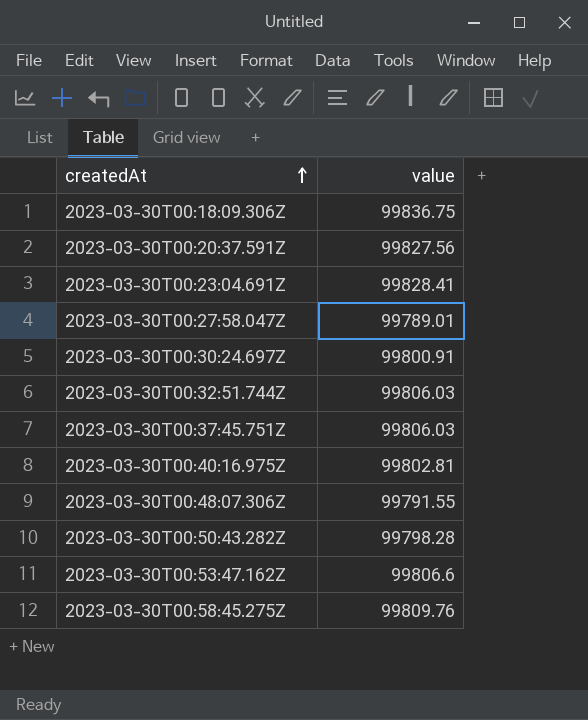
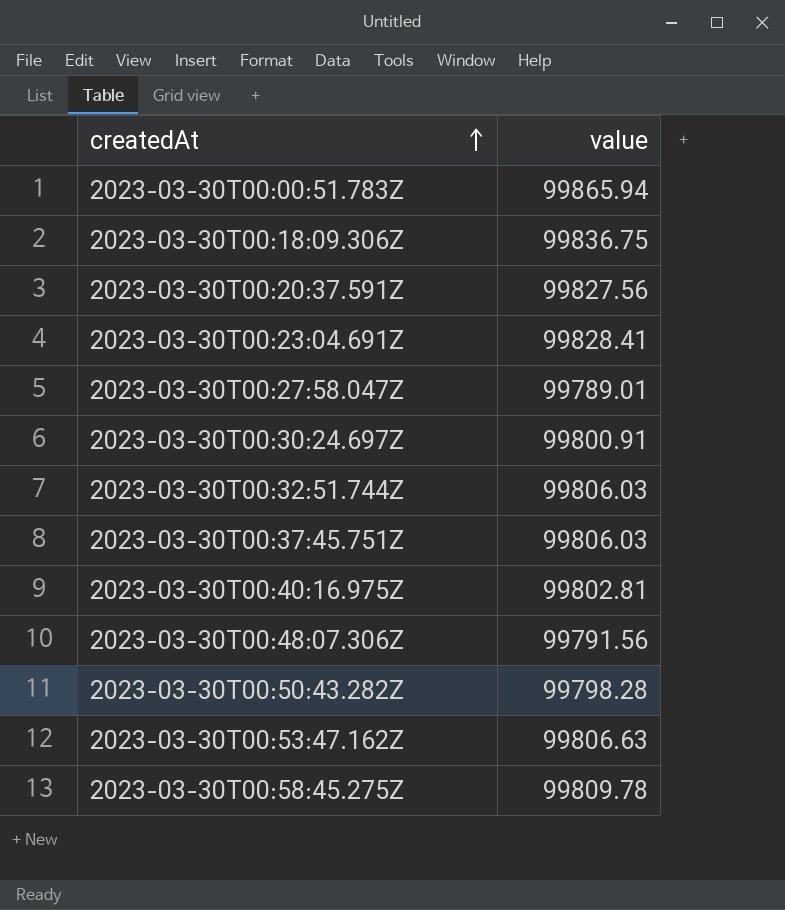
row 2023-03-30T00:00:51.783Z: none -> 99865.94
2023-03-30T00:48:07.306Z | value: 99791.55 -> 99791.56
2023-03-30T00:53:47.162Z | value: 99806.6 -> 99806.63
2023-03-30T00:58:45.275Z | value: 99809.76 -> 99809.78

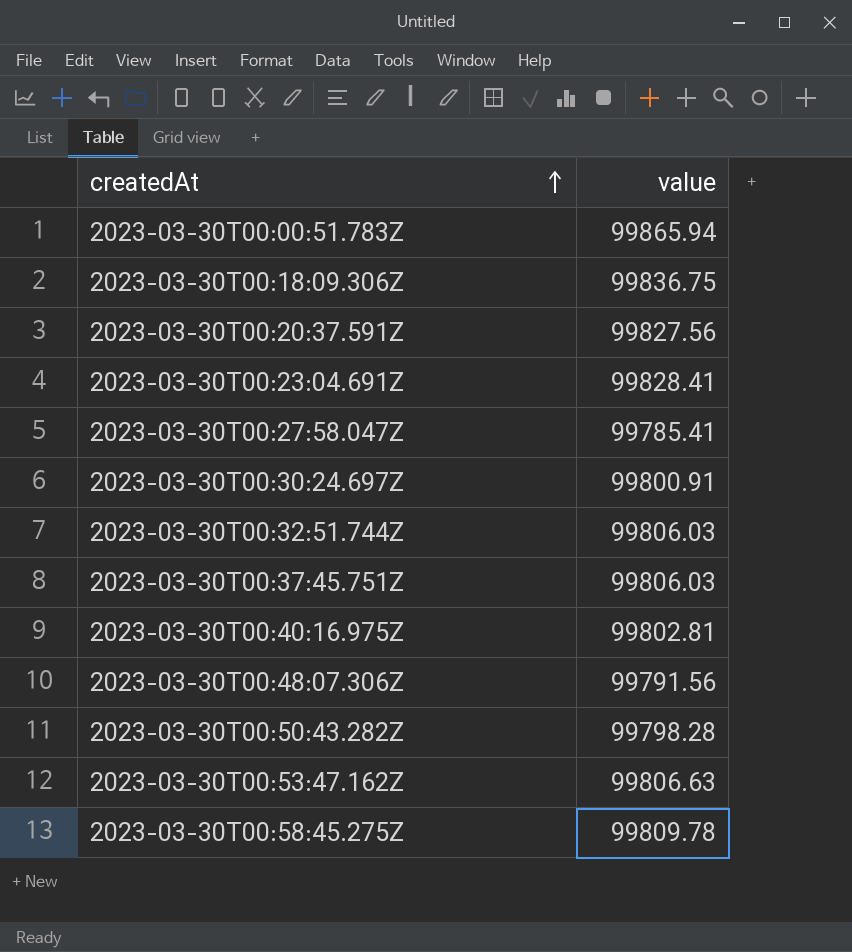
2023-03-30T00:27:58.047Z | value: 99789.01 -> 99785.41

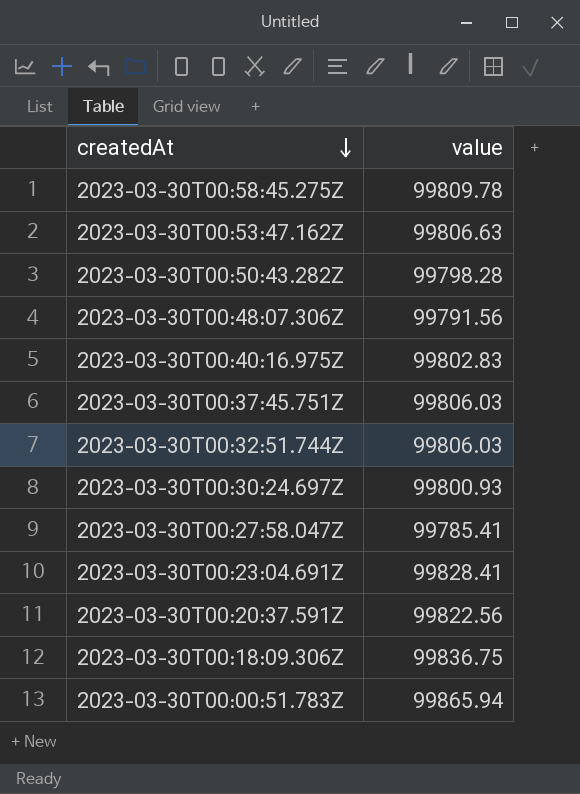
row order: createdAt ascending -> createdAt descending
2023-03-30T00:40:16.975Z | value: 99802.81 -> 99802.83
2023-03-30T00:30:24.697Z | value: 99800.91 -> 99800.93
2023-03-30T00:20:37.591Z | value: 99827.56 -> 99822.56

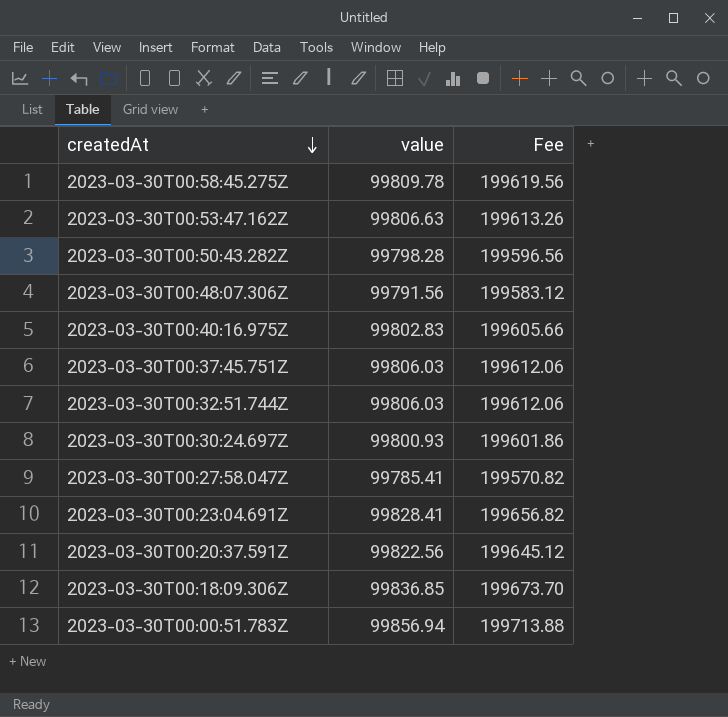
column Fee | formula: none -> [value] * 2
2023-03-30T00:18:09.306Z | value: 99836.75 -> 99836.85
2023-03-30T00:00:51.783Z | value: 99865.94 -> 99856.94

